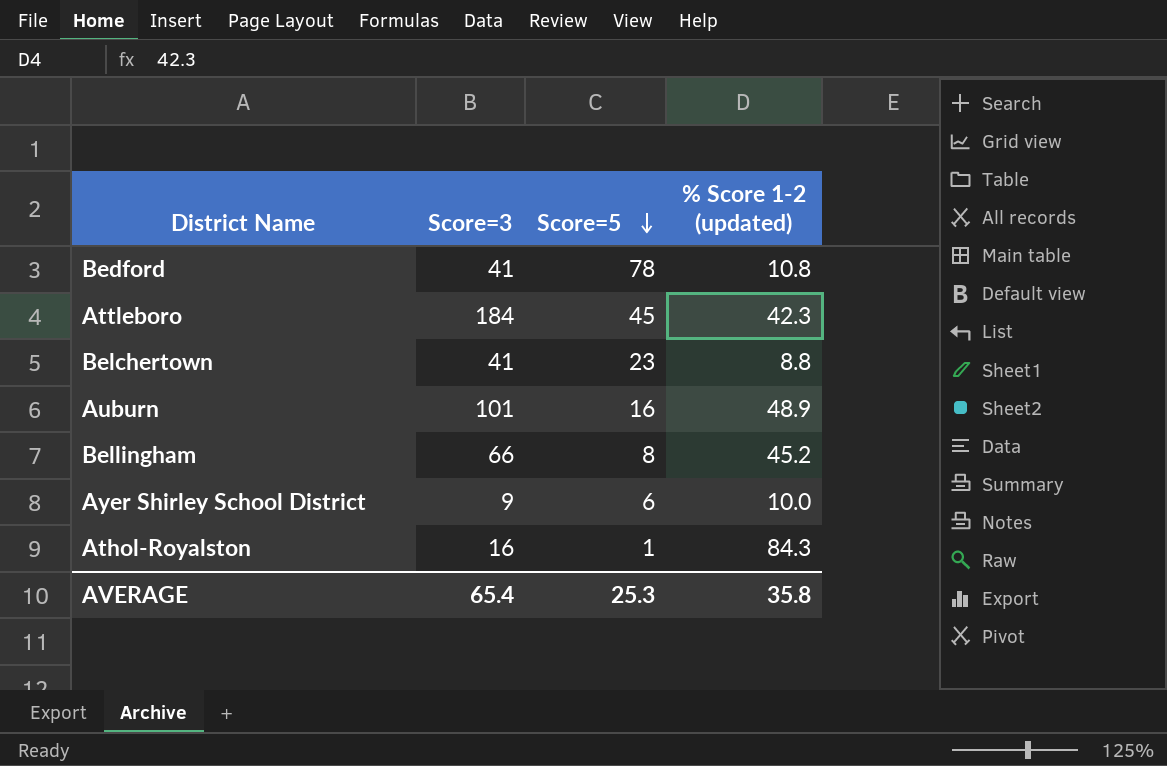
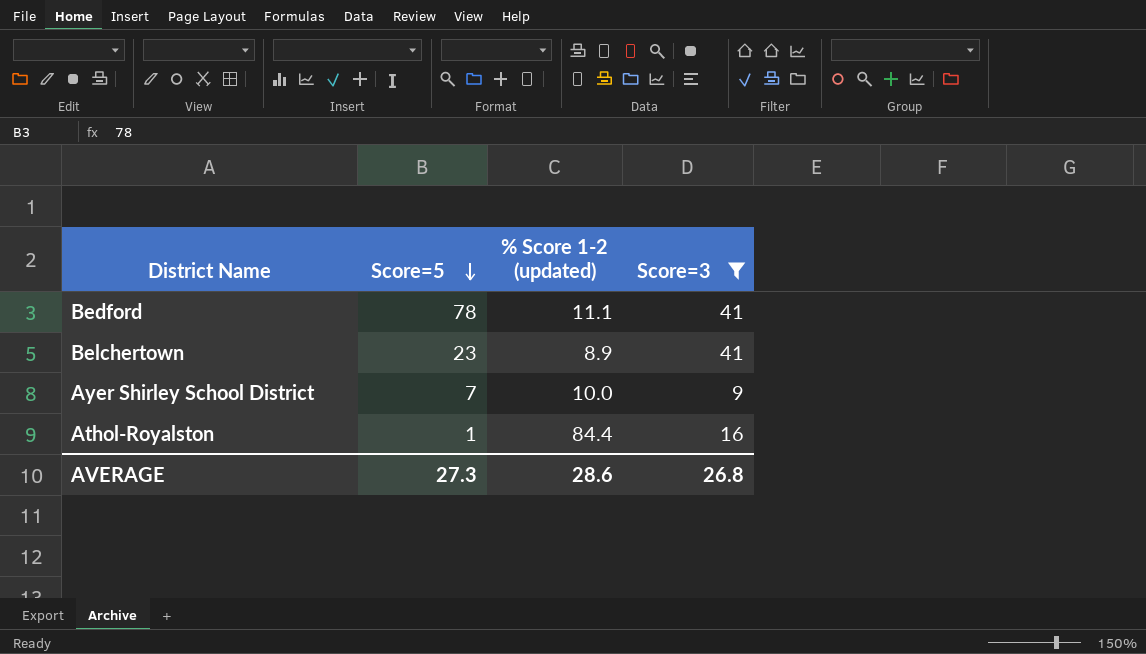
filter: none -> Score=3 <= 41
column Score=3 | position: 2 -> 4
Bedford | % Score 1-2 (updated): 10.8 -> 11.1
Belchertown | % Score 1-2 (updated): 8.8 -> 8.9
Ayer Shirley School District | Score=5: 6 -> 7
Athol-Royalston | % Score 1-2 (updated): 84.3 -> 84.4
AVERAGE | Score=5: 25.3 -> 27.3
AVERAGE | % Score 1-2 (updated): 35.8 -> 28.6
AVERAGE | Score=3: 65.4 -> 26.8

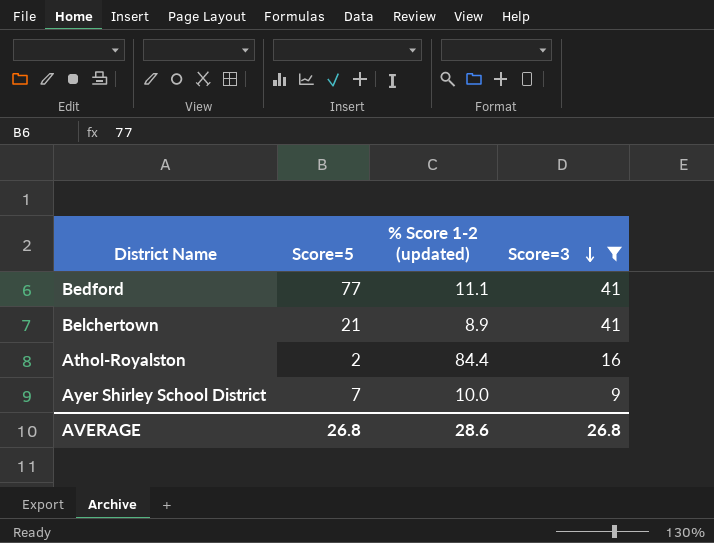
row order: Score=5 descending -> Score=3 descending
Bedford | Score=5: 78 -> 77
Belchertown | Score=5: 23 -> 21
Athol-Royalston | Score=5: 1 -> 2
AVERAGE | Score=5: 27.3 -> 26.8

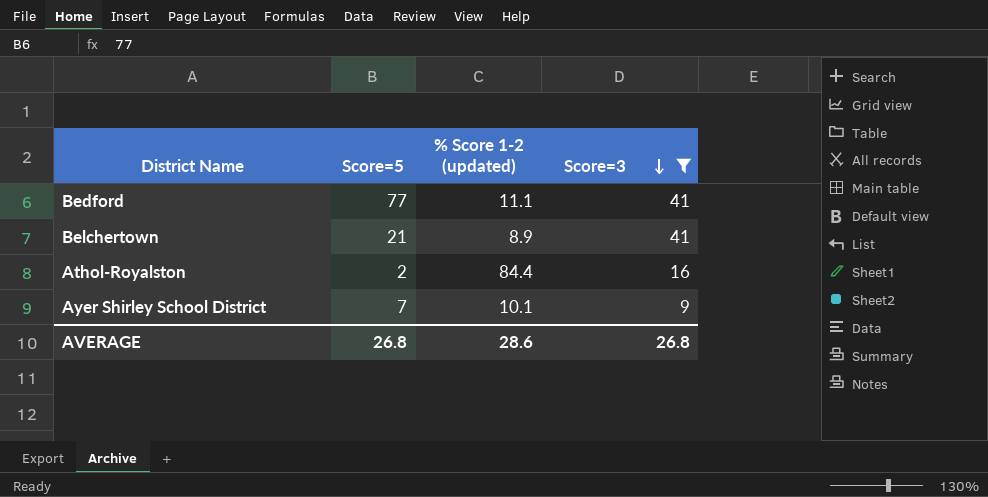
Ayer Shirley School District | % Score 1-2 (updated): 10.0 -> 10.1

